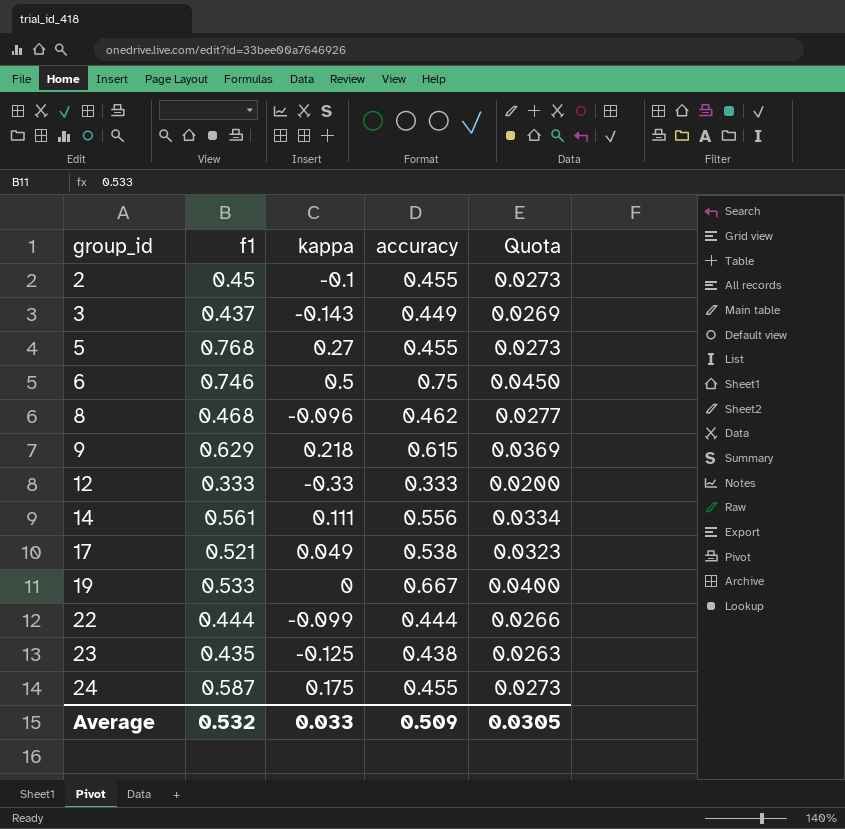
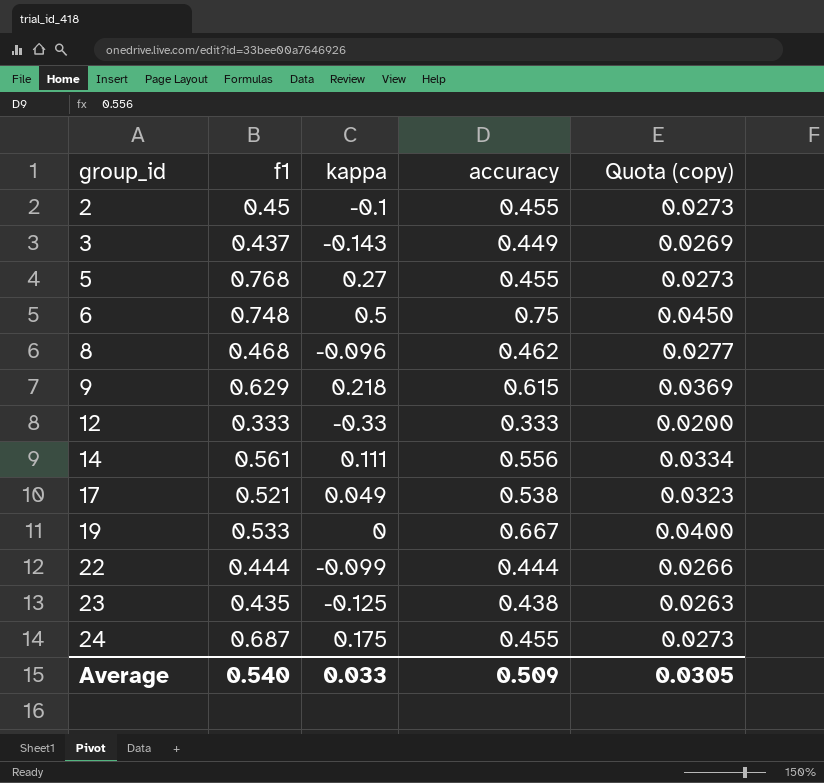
column name: Quota -> Quota (copy)
6 | f1: 0.746 -> 0.748
24 | f1: 0.587 -> 0.687
Average | f1: 0.532 -> 0.540

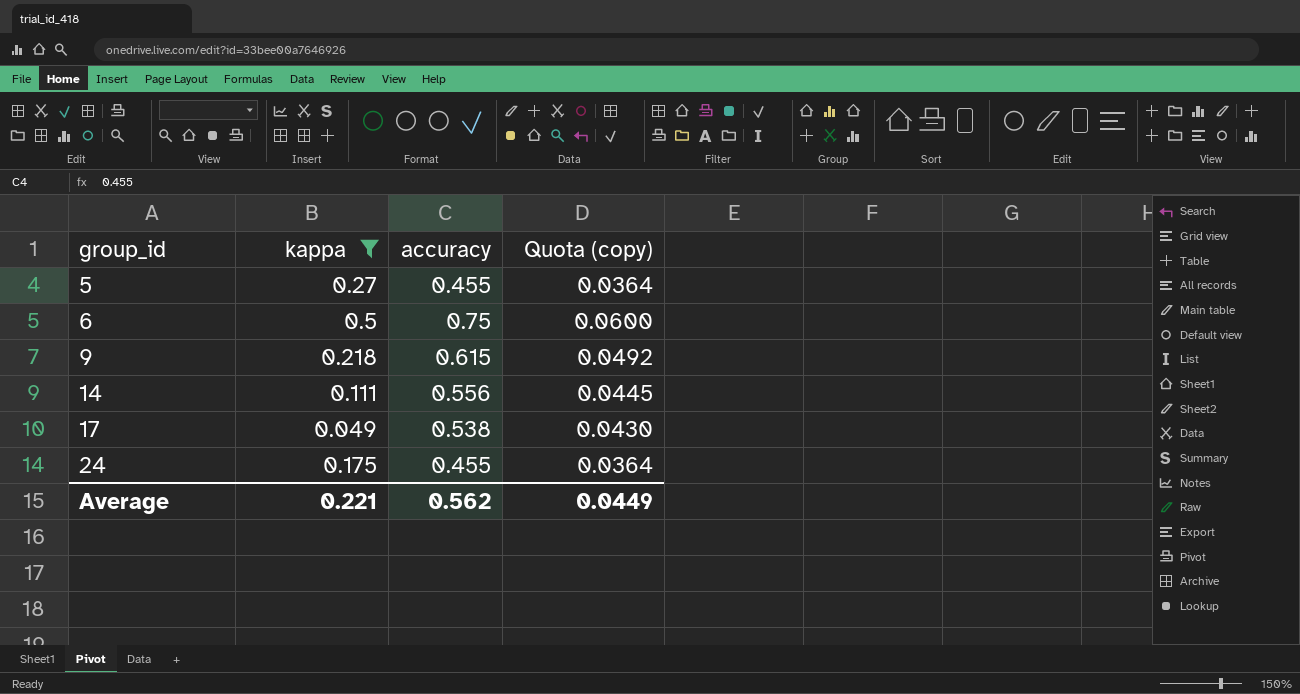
filter: none -> kappa >= 0.049
column f1 | position: 2 -> none
column Quota (copy) | formula: [accuracy] * 0.06 -> [accuracy] * 0.08
Average | kappa: 0.033 -> 0.221
Average | accuracy: 0.509 -> 0.562
Average | Quota (copy): 0.0305 -> 0.0449

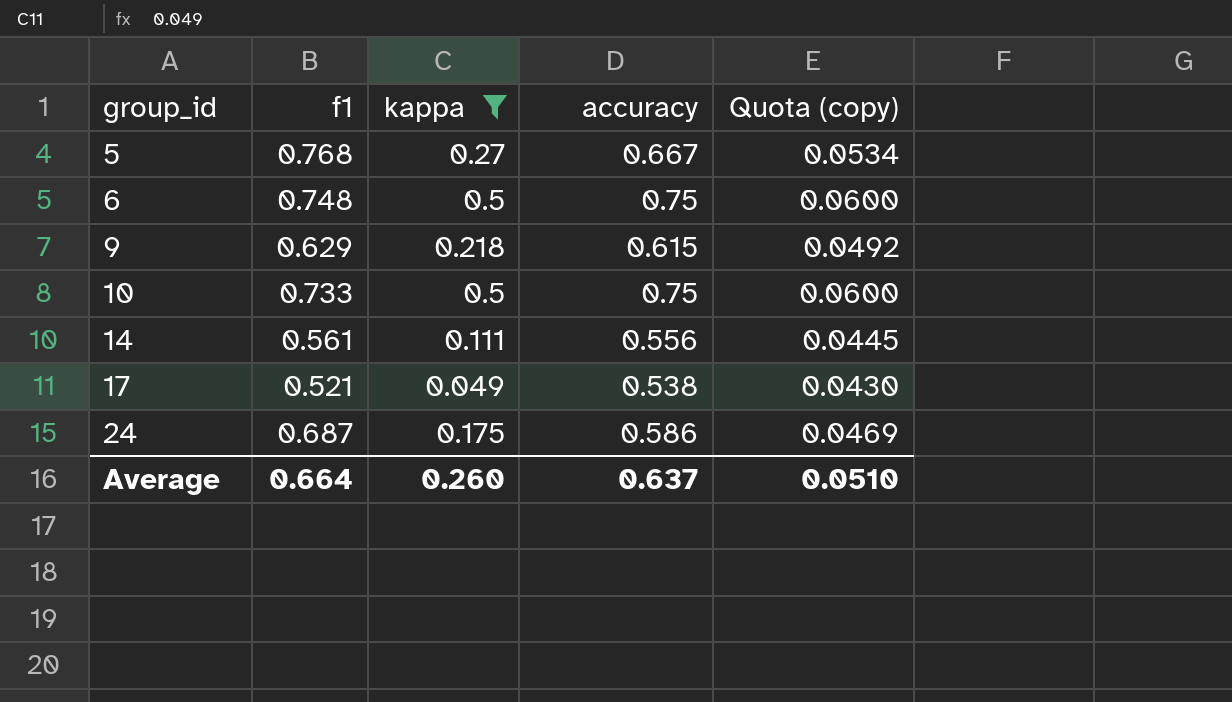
column f1 | position: none -> 2
5 | accuracy: 0.455 -> 0.667
5 | Quota (copy): 0.0364 -> 0.0534
row 10: none -> 0.733 | 0.5 | 0.75 | 0.0600
24 | accuracy: 0.455 -> 0.586
24 | Quota (copy): 0.0364 -> 0.0469
Average | kappa: 0.221 -> 0.260
Average | accuracy: 0.562 -> 0.637
Average | Quota (copy): 0.0449 -> 0.0510

